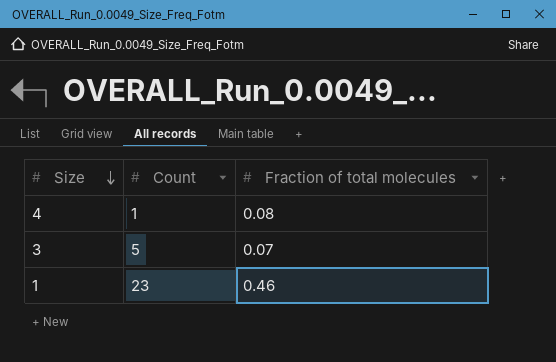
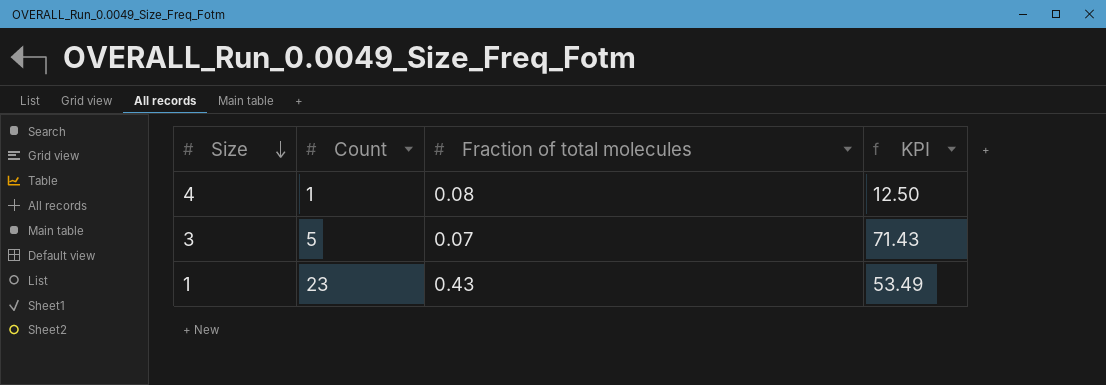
column KPI | formula: none -> [Count] / [Fraction of total molecules]
1 | Fraction of total molecules: 0.46 -> 0.43

